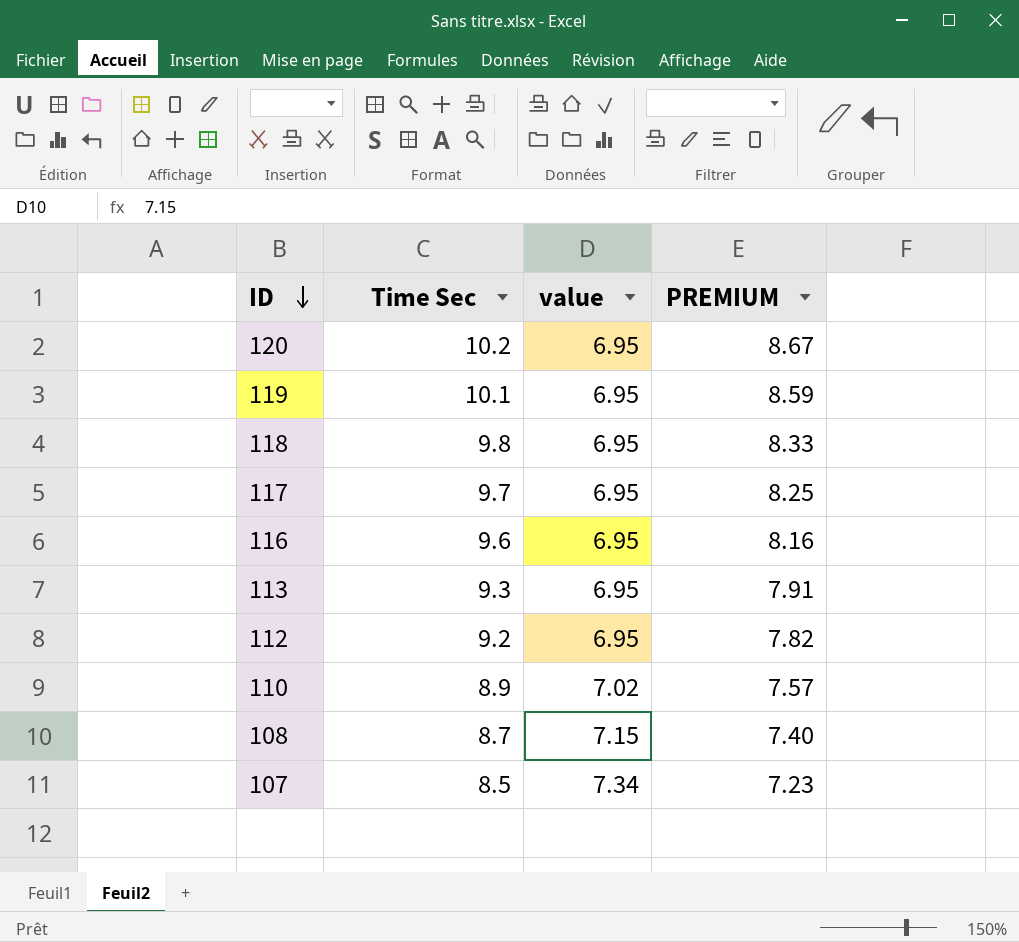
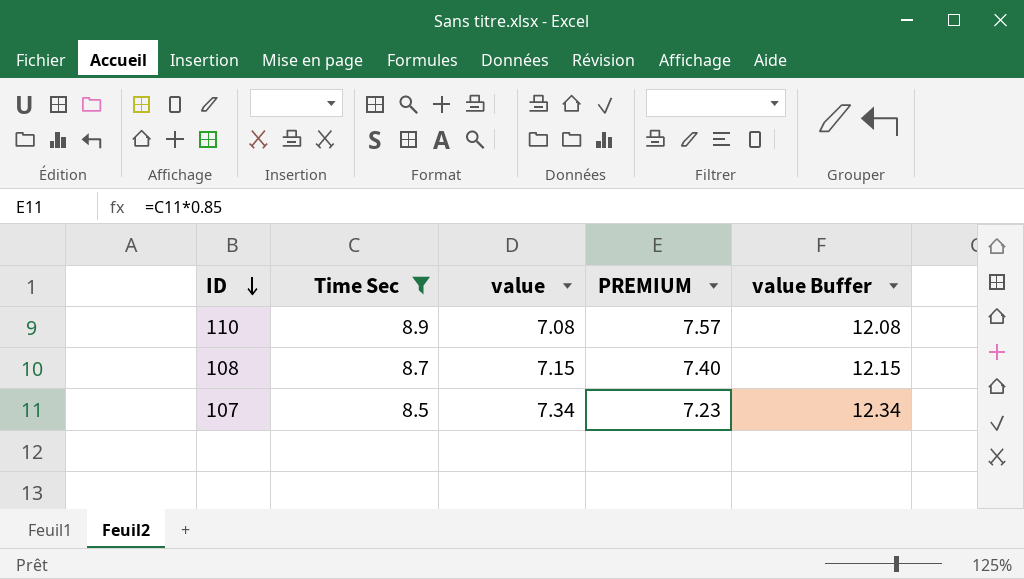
filter: none -> Time Sec <= 8.9
column value Buffer | formula: none -> [value] + 5
110 | value: 7.02 -> 7.08

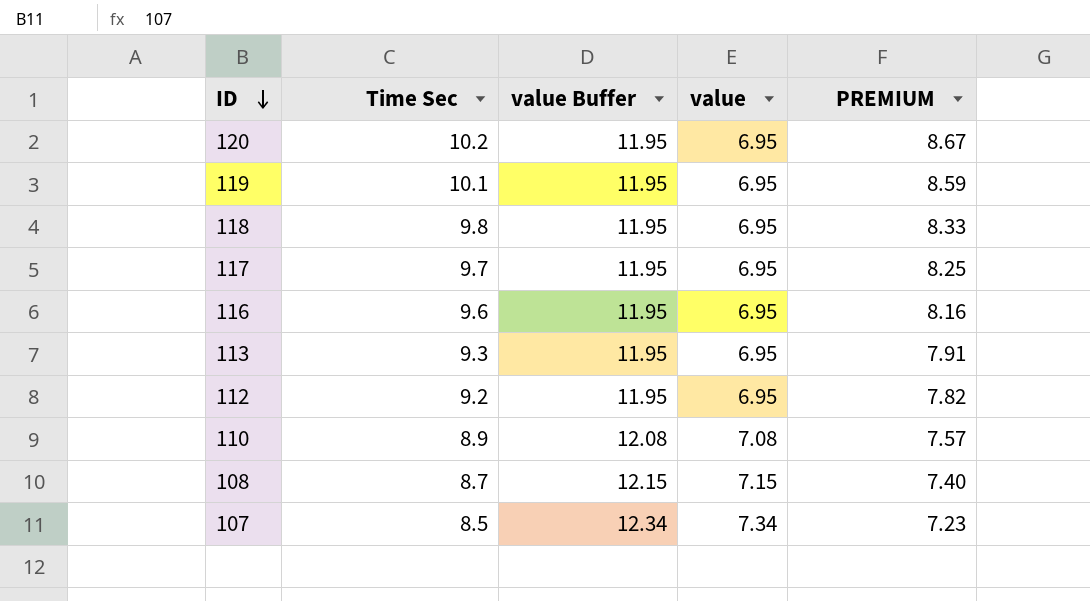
filter: Time Sec <= 8.9 -> none
column value Buffer | position: 5 -> 3

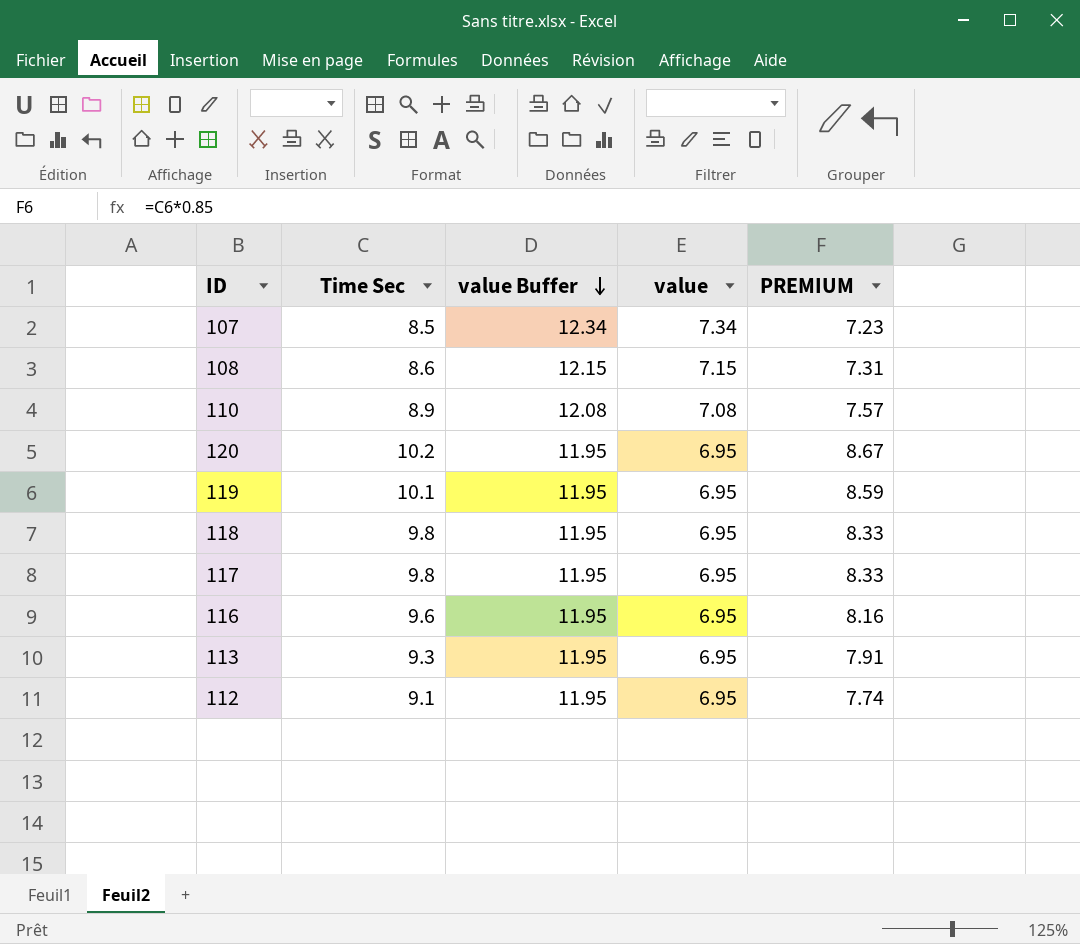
row order: ID descending -> value Buffer descending
108 | Time Sec: 8.7 -> 8.6
108 | PREMIUM: 7.40 -> 7.31
117 | Time Sec: 9.7 -> 9.8
117 | PREMIUM: 8.25 -> 8.33
112 | Time Sec: 9.2 -> 9.1
112 | PREMIUM: 7.82 -> 7.74

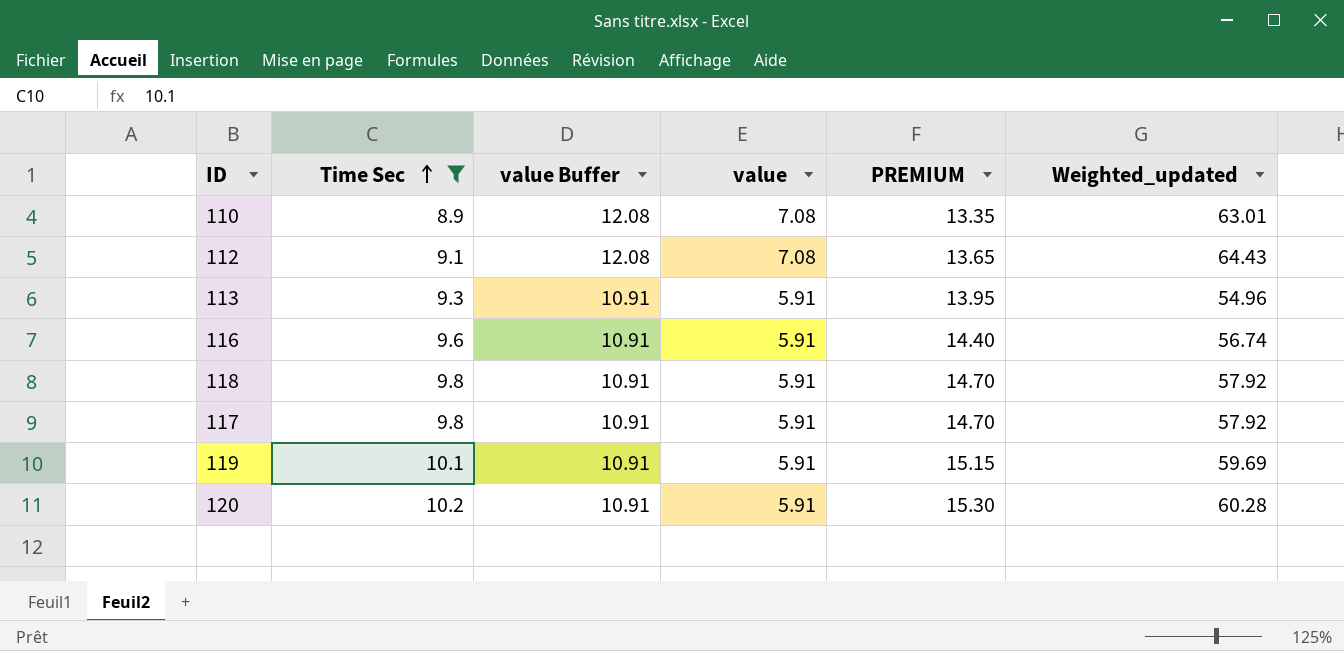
filter: none -> Time Sec >= 8.9
row order: value Buffer descending -> Time Sec ascending
column PREMIUM | formula: [Time Sec] * 0.85 -> [Time Sec] * 1.5
column Weighted_updated | formula: none -> [Time Sec] * [value]
112 | value Buffer: 11.95 -> 12.08
112 | value: 6.95 -> 7.08
113 | value Buffer: 11.95 -> 10.91
113 | value: 6.95 -> 5.91
116 | value Buffer: 11.95 -> 10.91
116 | value: 6.95 -> 5.91
118 | value Buffer: 11.95 -> 10.91
118 | value: 6.95 -> 5.91
117 | value Buffer: 11.95 -> 10.91
117 | value: 6.95 -> 5.91
119 | value Buffer: 11.95 -> 10.91
119 | value: 6.95 -> 5.91
120 | value Buffer: 11.95 -> 10.91
120 | value: 6.95 -> 5.91

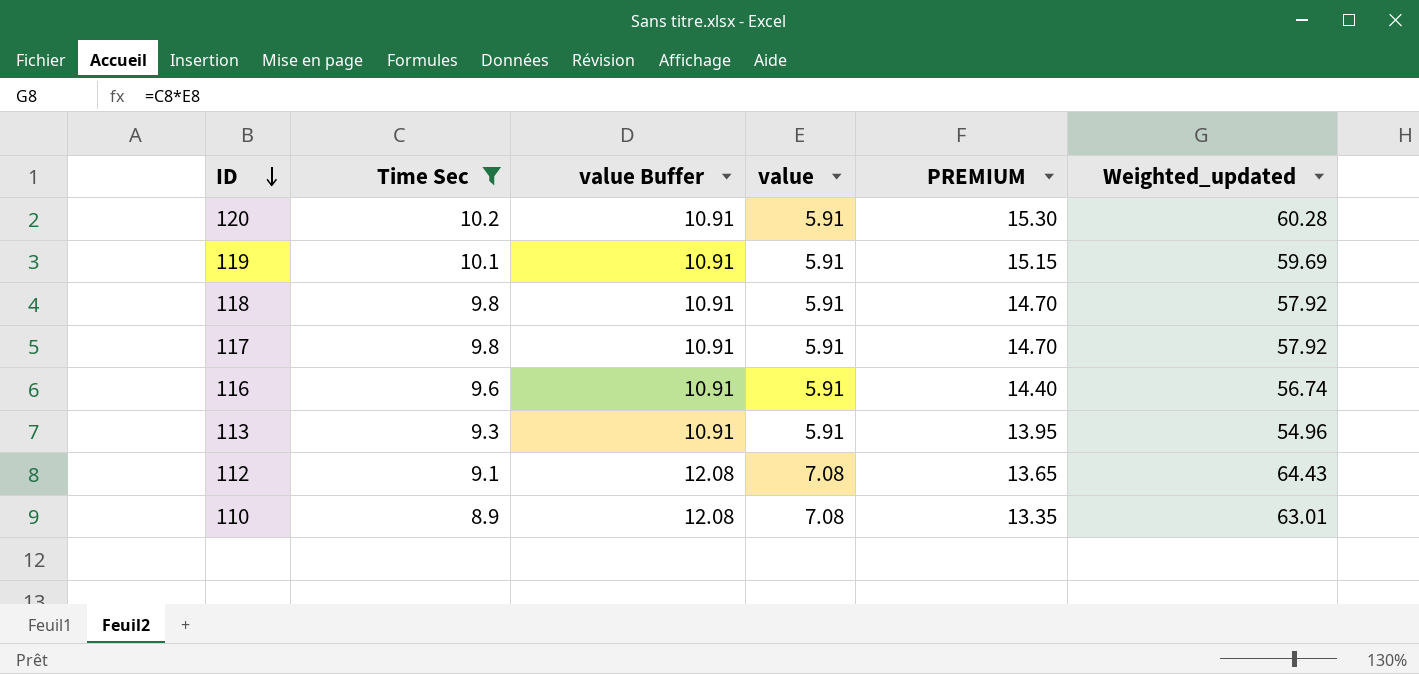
row order: Time Sec ascending -> ID descending

